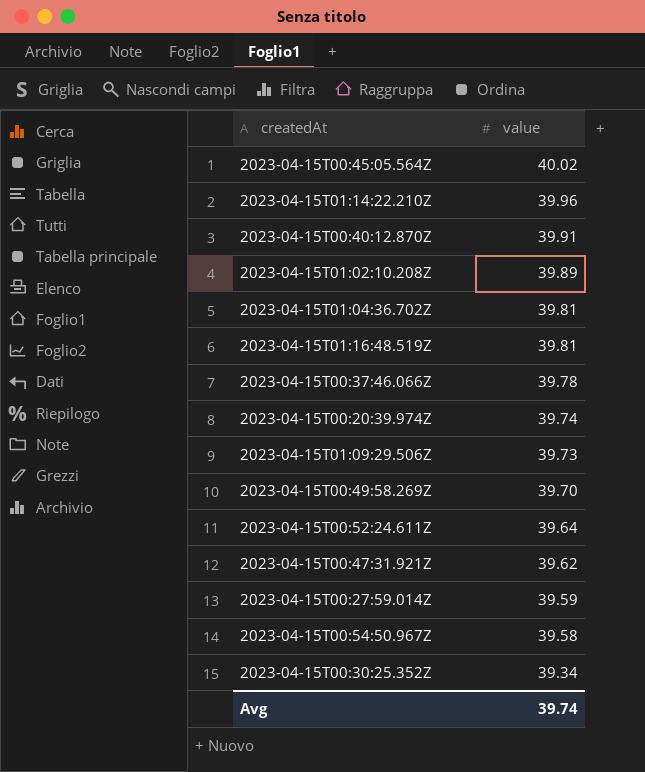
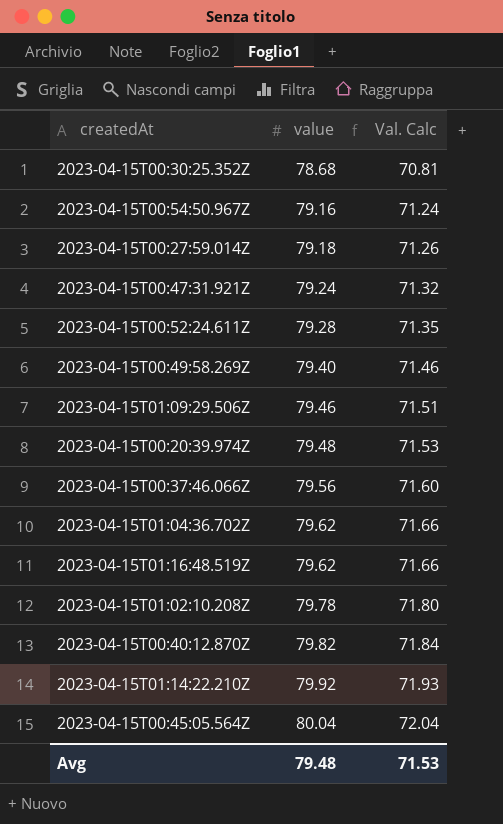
row order: value descending -> value ascending
column Val. Calc | formula: none -> [value] * 0.9
2023-04-15T00:30:25.352Z | value: 39.34 -> 78.68
2023-04-15T00:54:50.967Z | value: 39.58 -> 79.16
2023-04-15T00:27:59.014Z | value: 39.59 -> 79.18
2023-04-15T00:47:31.921Z | value: 39.62 -> 79.24
2023-04-15T00:52:24.611Z | value: 39.64 -> 79.28
2023-04-15T00:49:58.269Z | value: 39.70 -> 79.40
2023-04-15T01:09:29.506Z | value: 39.73 -> 79.46
2023-04-15T00:20:39.974Z | value: 39.74 -> 79.48
2023-04-15T00:37:46.066Z | value: 39.78 -> 79.56
2023-04-15T01:04:36.702Z | value: 39.81 -> 79.62
2023-04-15T01:16:48.519Z | value: 39.81 -> 79.62
2023-04-15T01:02:10.208Z | value: 39.89 -> 79.78
2023-04-15T00:40:12.870Z | value: 39.91 -> 79.82
2023-04-15T01:14:22.210Z | value: 39.96 -> 79.92
2023-04-15T00:45:05.564Z | value: 40.02 -> 80.04
Avg | value: 39.74 -> 79.48

